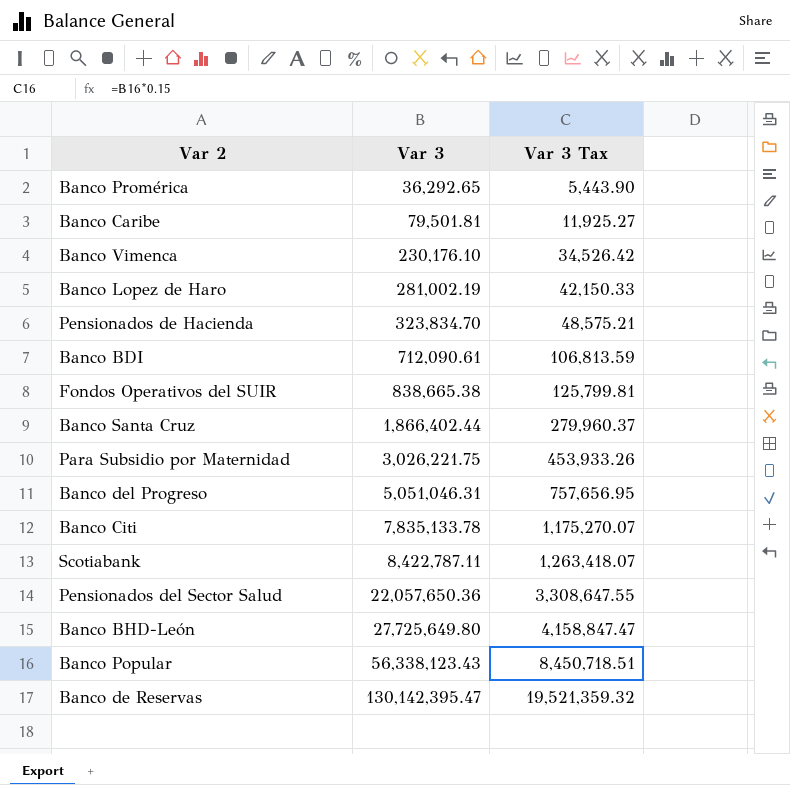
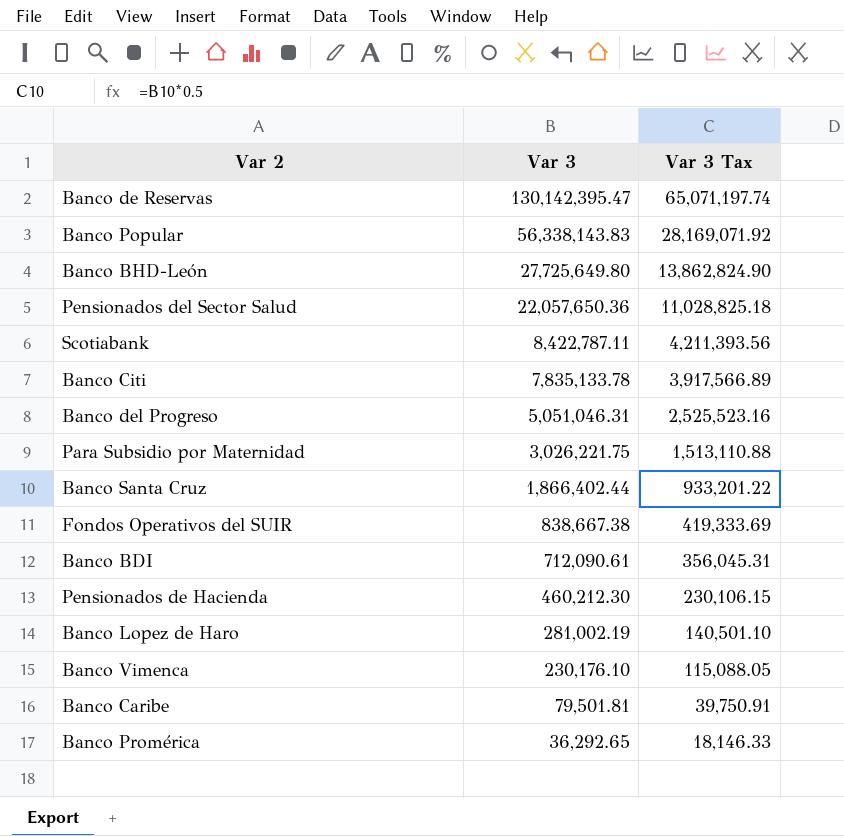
row order: Var 3 ascending -> Var 3 descending
column Var 3 Tax | formula: [Var 3] * 0.15 -> [Var 3] * 0.5
Banco Popular | Var 3: 56,338,123.43 -> 56,338,143.83
Fondos Operativos del SUIR | Var 3: 838,665.38 -> 838,667.38
Pensionados de Hacienda | Var 3: 323,834.70 -> 460,212.30

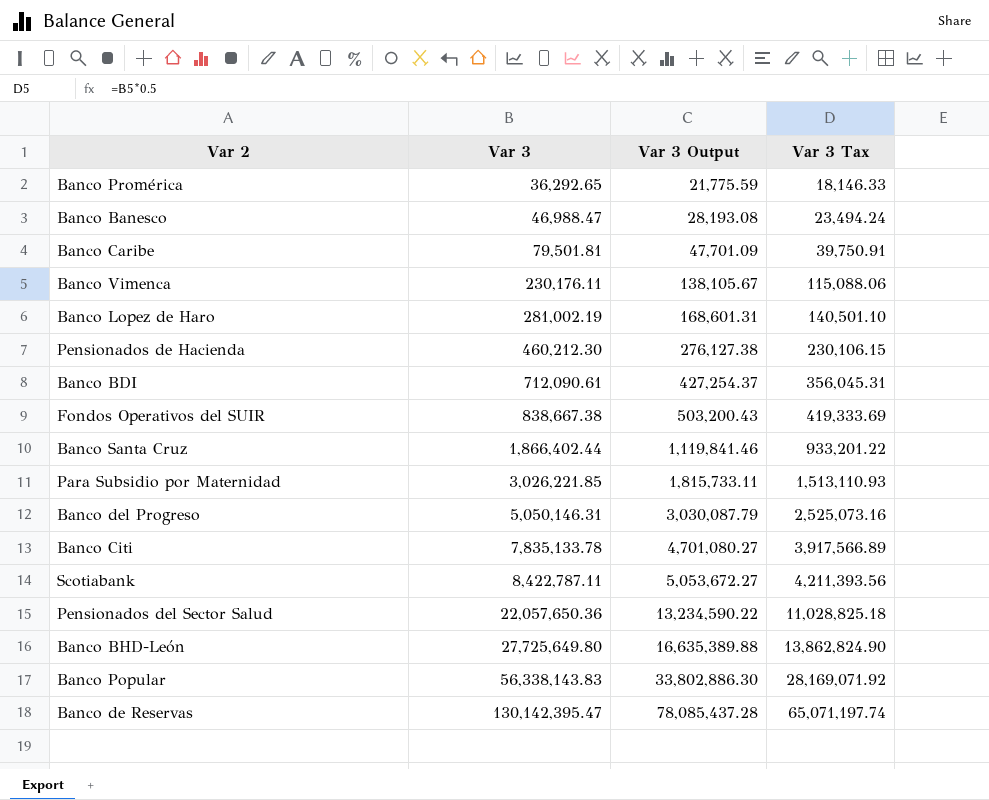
row order: Var 3 descending -> Var 3 ascending
column Var 3 Output | formula: none -> [Var 3] * 0.6
row Banco Banesco: none -> 46,988.47 | 28,193.08 | 23,494.24
Banco Vimenca | Var 3: 230,176.10 -> 230,176.11
Banco Vimenca | Var 3 Tax: 115,088.05 -> 115,088.06
Para Subsidio por Maternidad | Var 3: 3,026,221.75 -> 3,026,221.85
Para Subsidio por Maternidad | Var 3 Tax: 1,513,110.88 -> 1,513,110.93
Banco del Progreso | Var 3: 5,051,046.31 -> 5,050,146.31
Banco del Progreso | Var 3 Tax: 2,525,523.16 -> 2,525,073.16

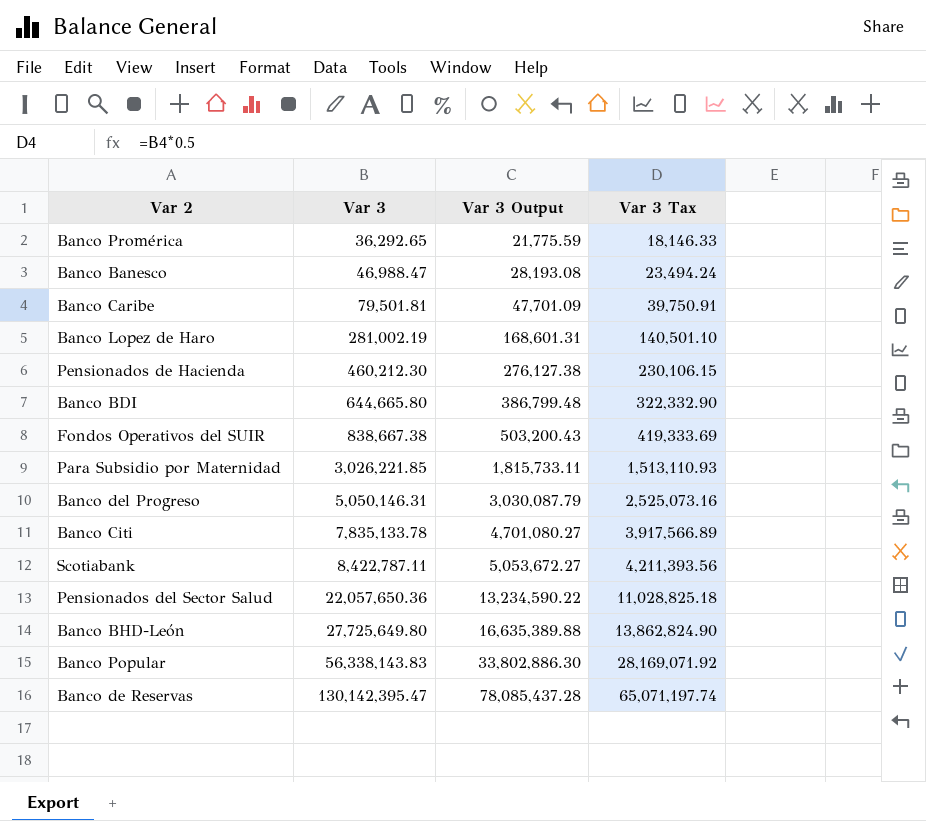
row Banco Vimenca: 230,176.11 | 138,105.67 | 115,088.06 -> none
row Banco Santa Cruz: 1,866,402.44 | 1,119,841.46 | 933,201.22 -> none
Banco BDI | Var 3: 712,090.61 -> 644,665.80
Banco BDI | Var 3 Output: 427,254.37 -> 386,799.48
Banco BDI | Var 3 Tax: 356,045.31 -> 322,332.90

